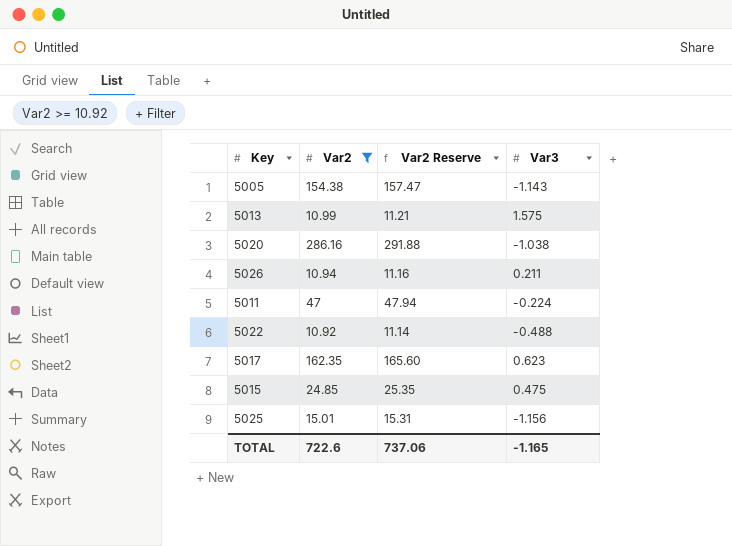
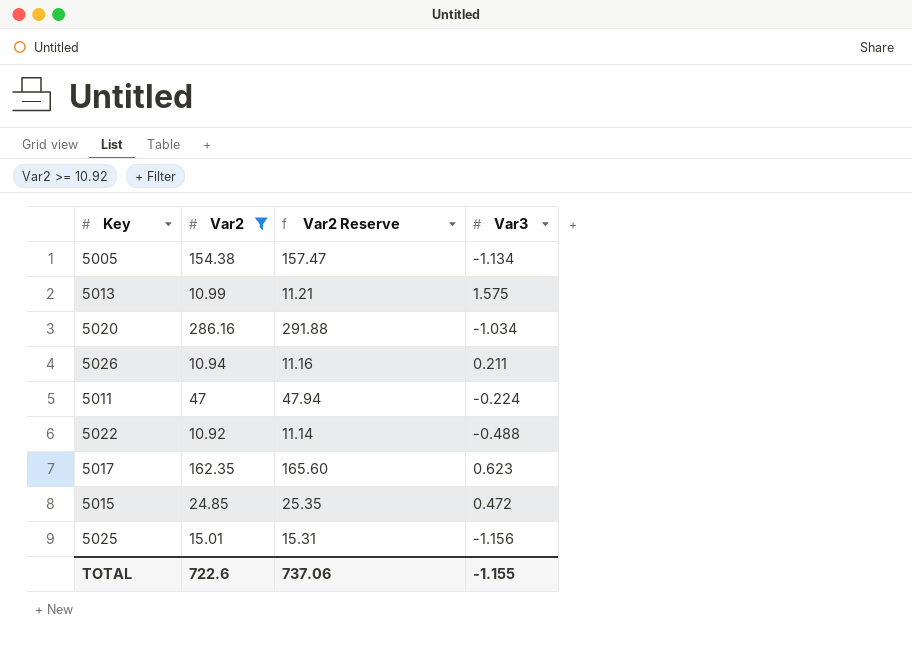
5005 | Var3: -1.143 -> -1.134
5020 | Var3: -1.038 -> -1.034
5015 | Var3: 0.475 -> 0.472
TOTAL | Var3: -1.165 -> -1.155

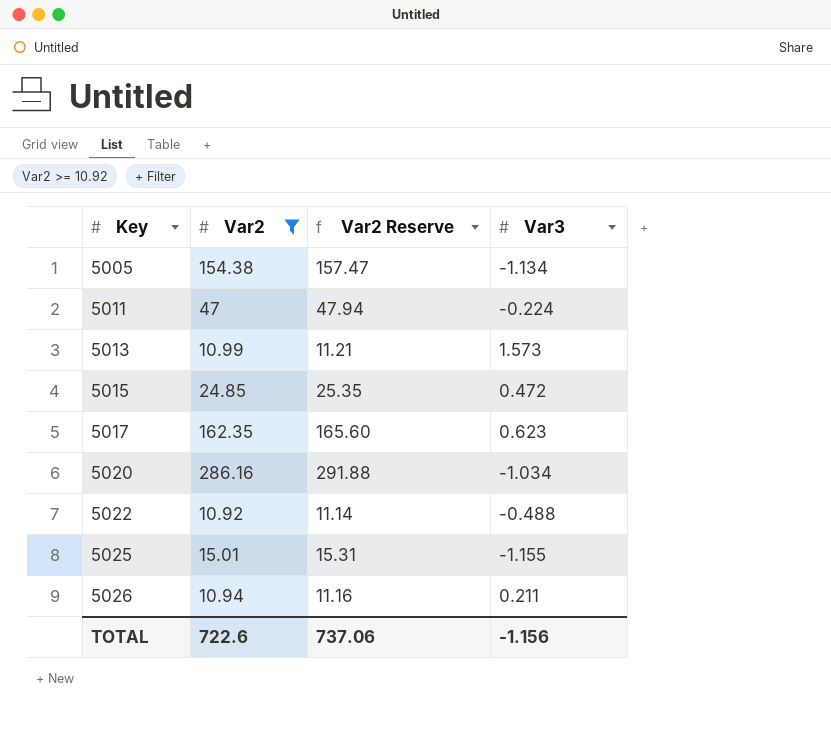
row order: none -> Key ascending
5013 | Var3: 1.575 -> 1.573
5025 | Var3: -1.156 -> -1.155
TOTAL | Var3: -1.155 -> -1.156

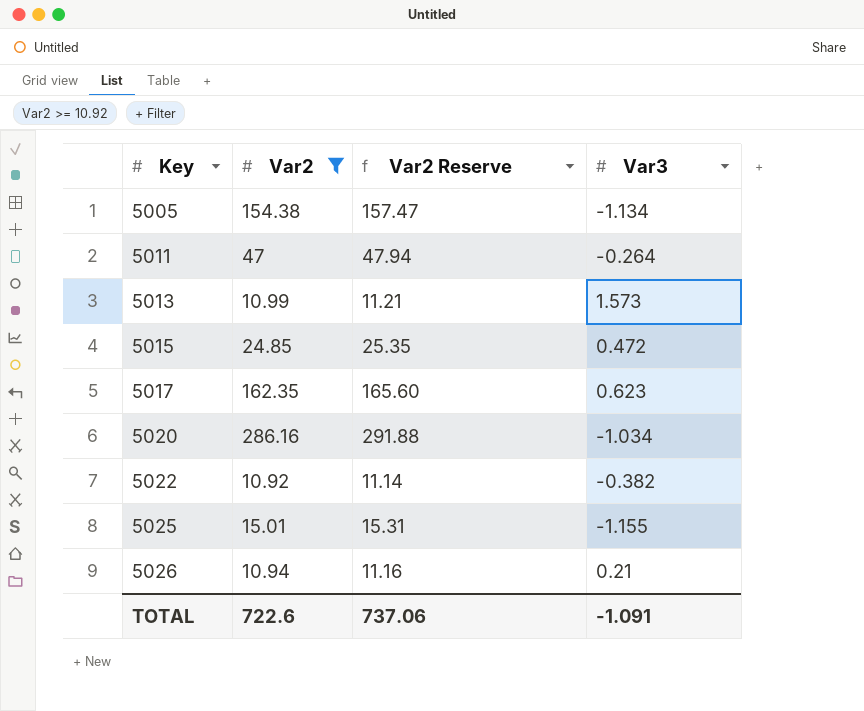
5011 | Var3: -0.224 -> -0.264
5022 | Var3: -0.488 -> -0.382
5026 | Var3: 0.211 -> 0.21
TOTAL | Var3: -1.156 -> -1.091

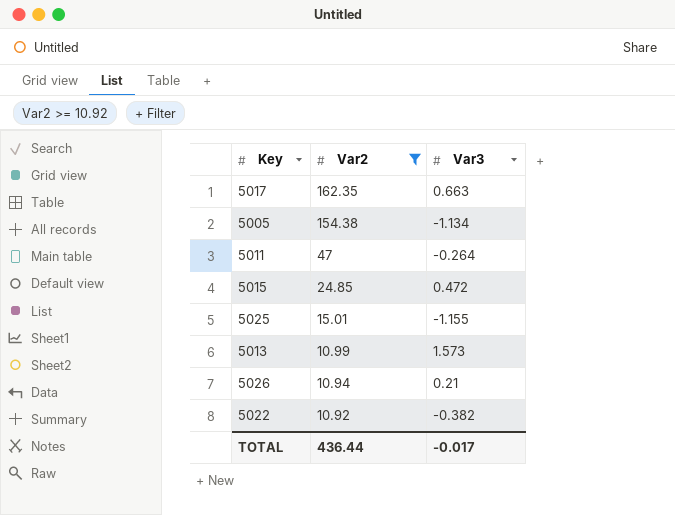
row order: Key ascending -> Var2 descending
column Var2 Reserve | formula: [Var2] * 1.02 -> none
row 5020: 286.16 | 291.88 | -1.034 -> none
5017 | Var3: 0.623 -> 0.663
TOTAL | Var2: 722.6 -> 436.44
TOTAL | Var3: -1.091 -> -0.017

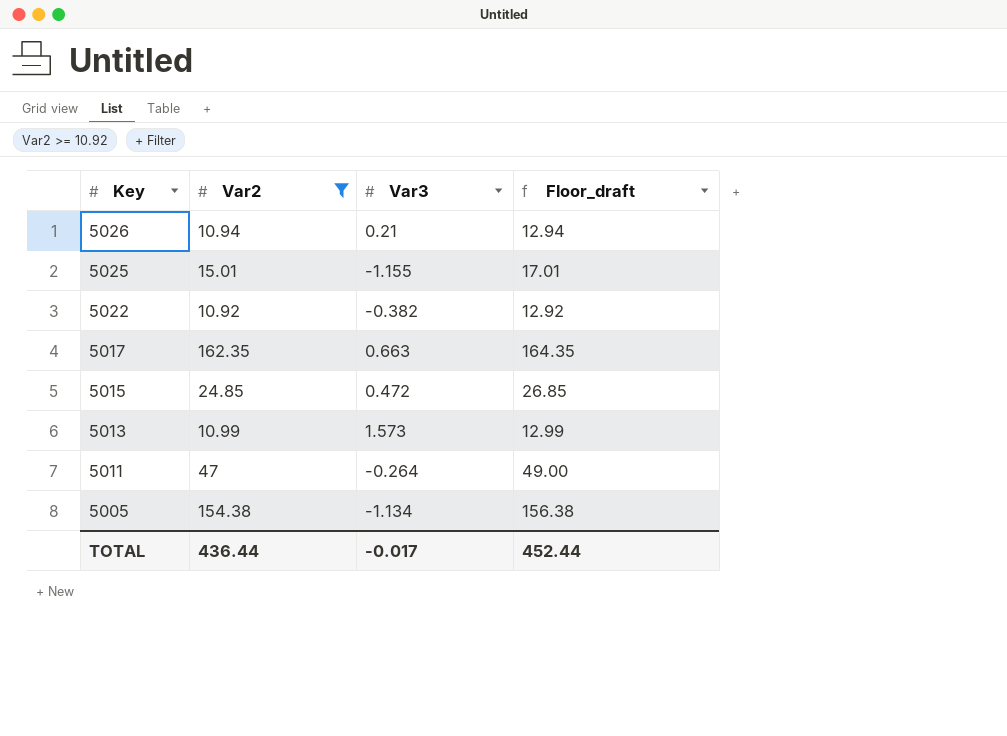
row order: Var2 descending -> Key descending
column Floor_draft | formula: none -> [Var2] + 2

